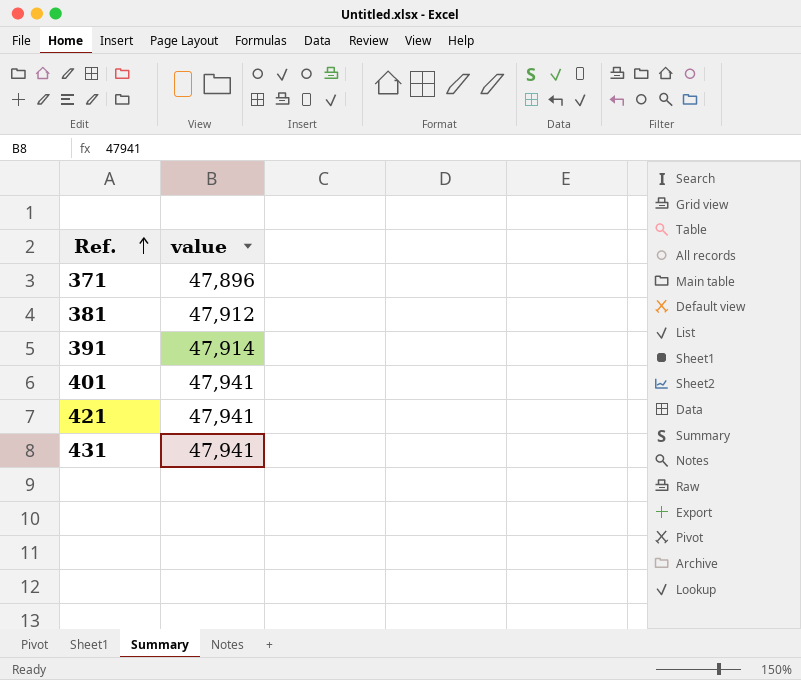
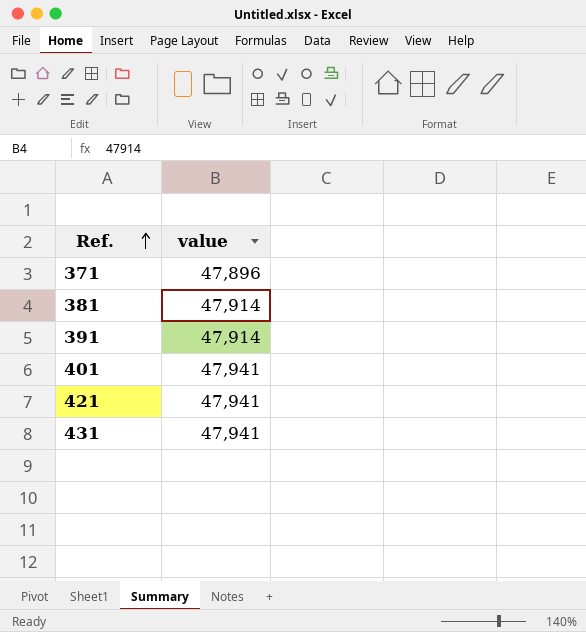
381 | value: 47,912 -> 47,914

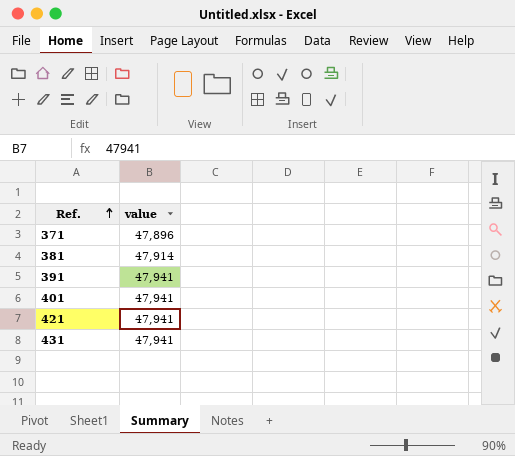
391 | value: 47,914 -> 47,941

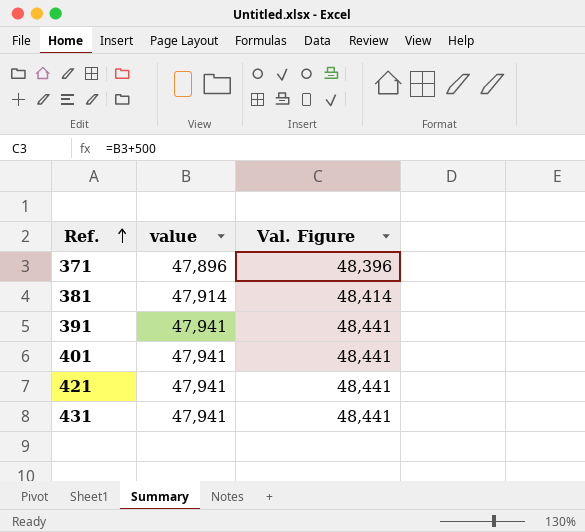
column Val. Figure | formula: none -> [value] + 500

